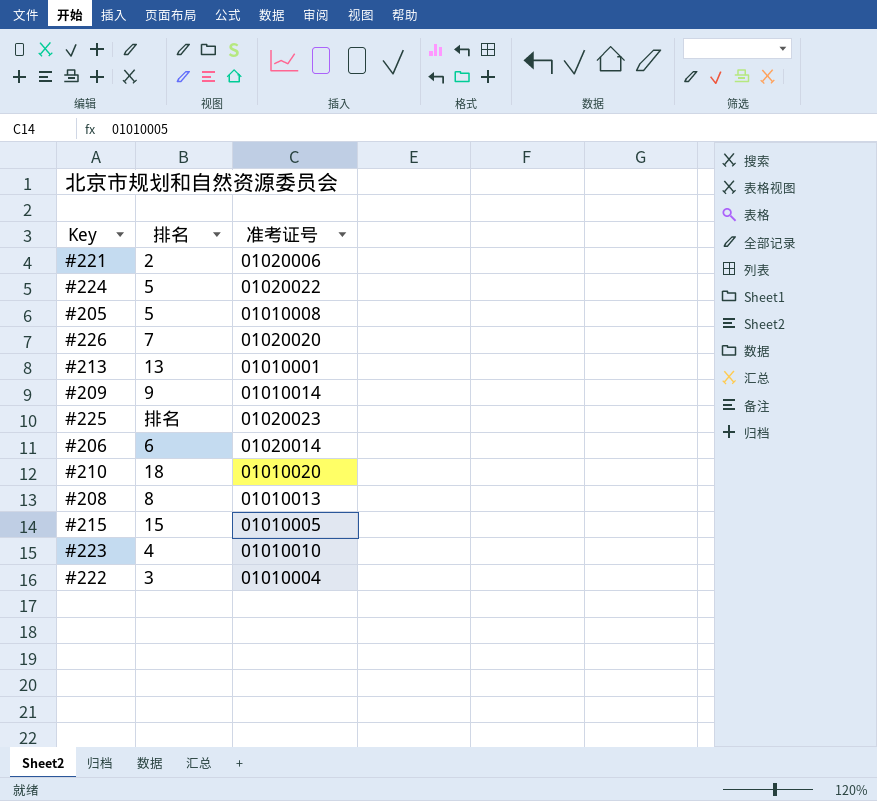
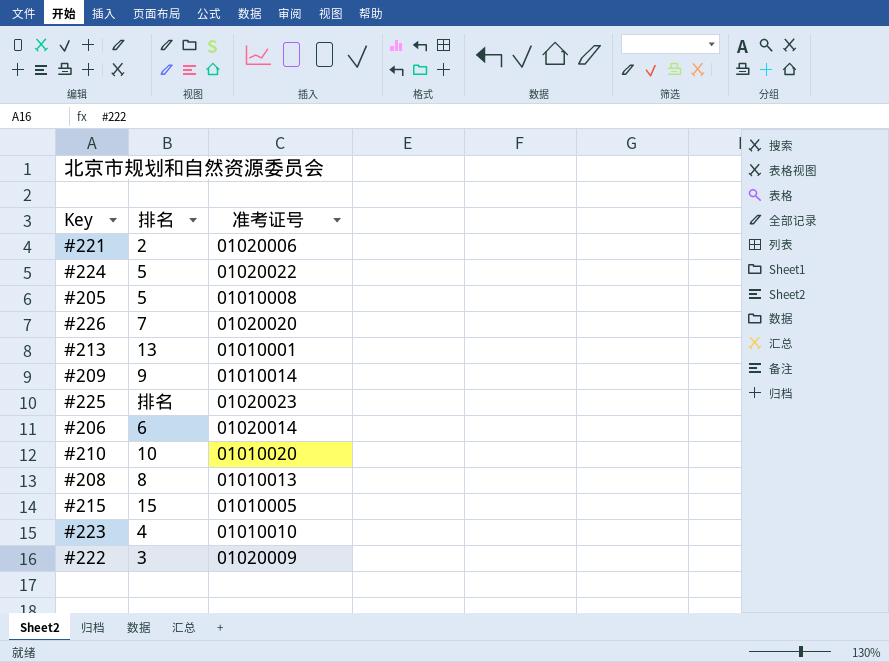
#210 | 排名: 18 -> 10
#222 | 准考证号: 01010004 -> 01020009

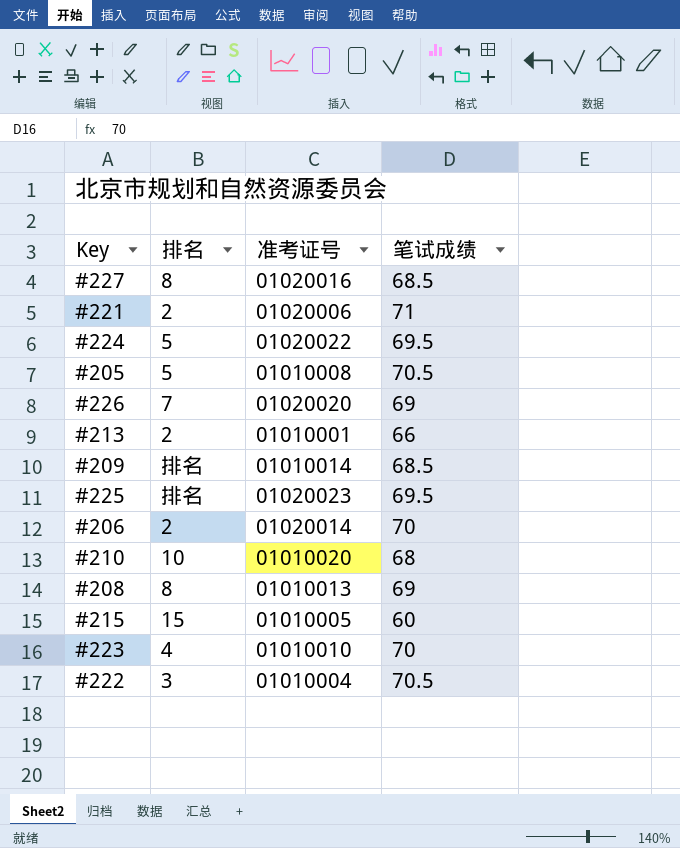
column 笔试成绩 | position: none -> 4
row #227: none -> 8 | 01020016 | 68.5
#213 | 排名: 13 -> 2
#209 | 排名: 9 -> 排名
#206 | 排名: 6 -> 2
#222 | 准考证号: 01020009 -> 01010004

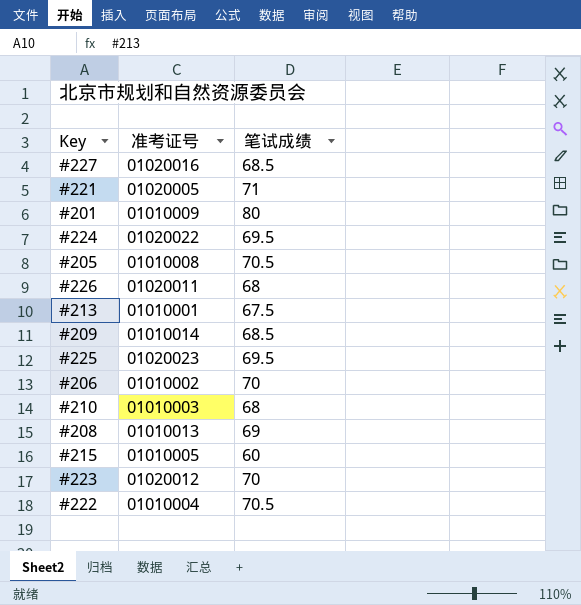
column 排名 | position: 2 -> none
#221 | 准考证号: 01020006 -> 01020005
row #201: none -> 01010009 | 80
#226 | 准考证号: 01020020 -> 01020011
#226 | 笔试成绩: 69 -> 68
#213 | 笔试成绩: 66 -> 67.5
#206 | 准考证号: 01020014 -> 01010002
#210 | 准考证号: 01010020 -> 01010003
#223 | 准考证号: 01010010 -> 01020012

